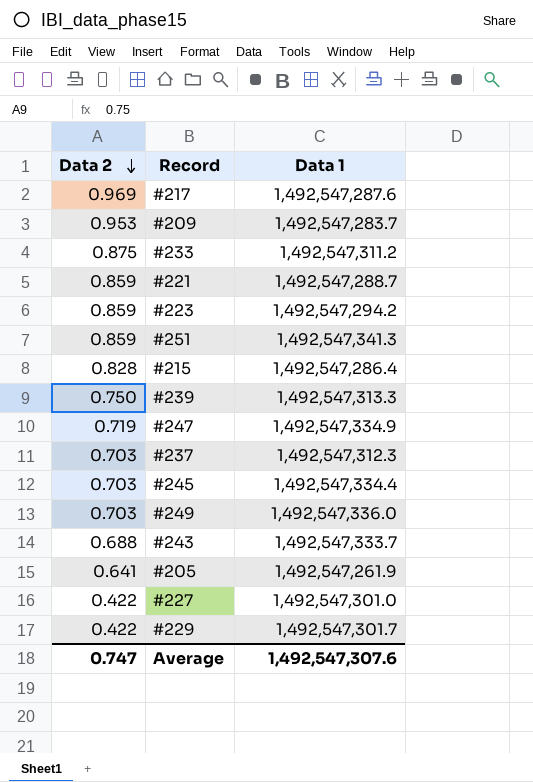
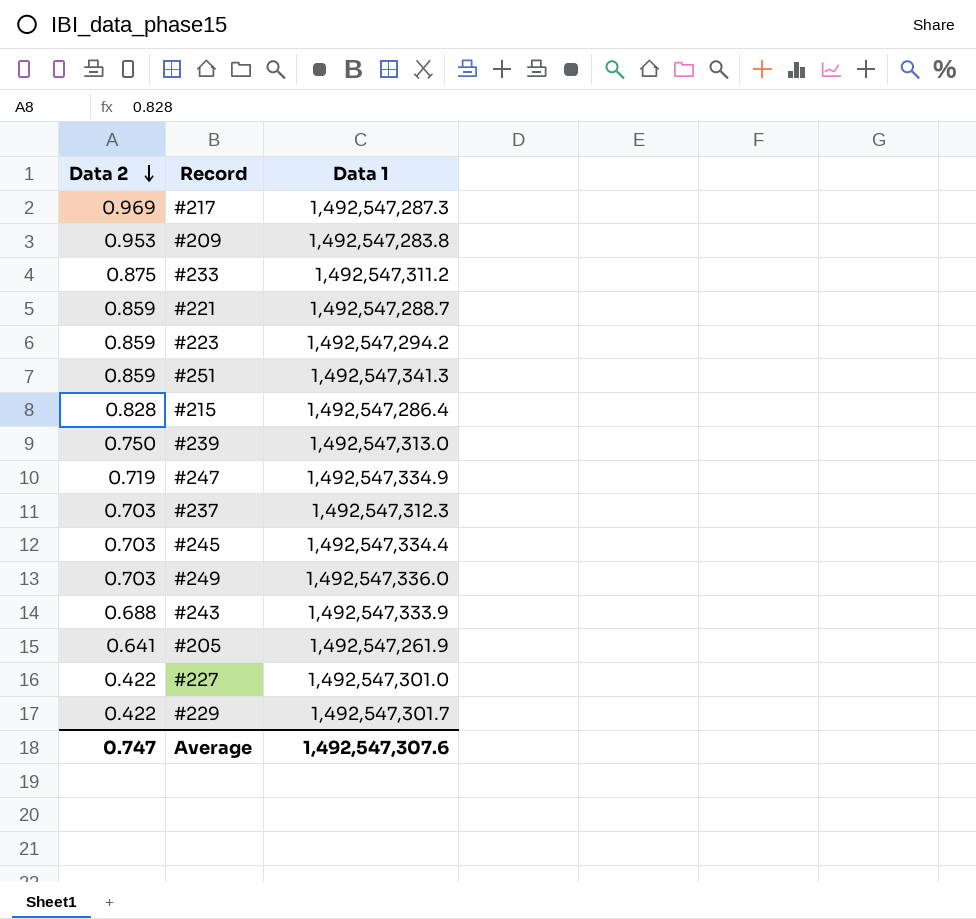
#217 | Data 1: 1,492,547,287.6 -> 1,492,547,287.3
#209 | Data 1: 1,492,547,283.7 -> 1,492,547,283.8
#239 | Data 1: 1,492,547,313.3 -> 1,492,547,313.0
#243 | Data 1: 1,492,547,333.7 -> 1,492,547,333.9

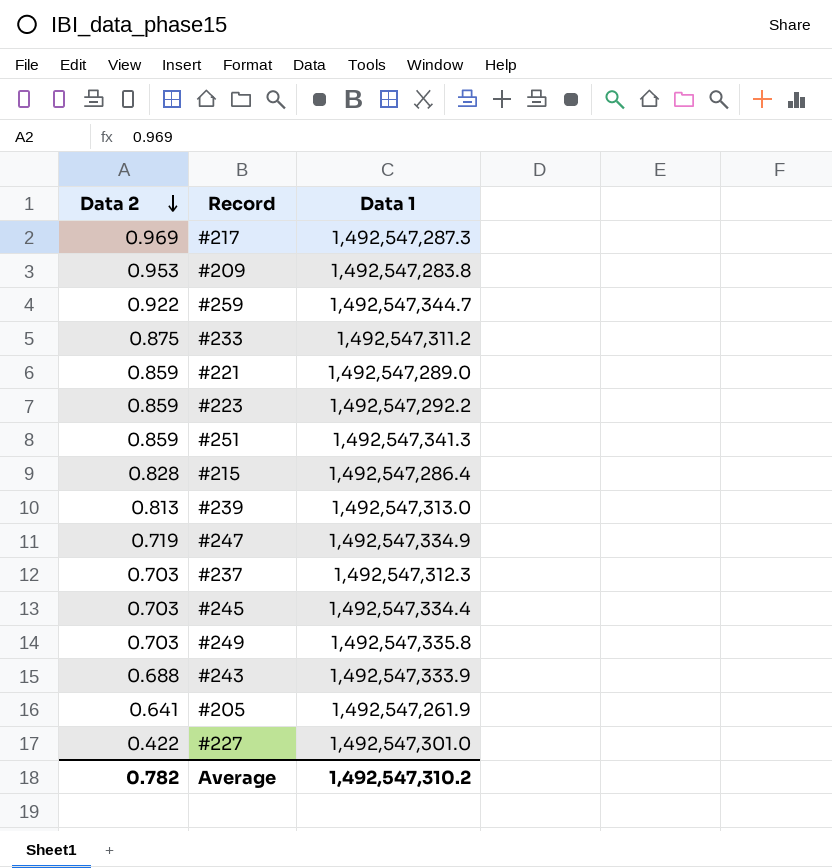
row #229: 0.422 | 1,492,547,301.7 -> none
row #259: none -> 0.922 | 1,492,547,344.7
#221 | Data 1: 1,492,547,288.7 -> 1,492,547,289.0
#223 | Data 1: 1,492,547,294.2 -> 1,492,547,292.2
#239 | Data 2: 0.750 -> 0.813
#249 | Data 1: 1,492,547,336.0 -> 1,492,547,335.8
Average | Data 2: 0.747 -> 0.782
Average | Data 1: 1,492,547,307.6 -> 1,492,547,310.2

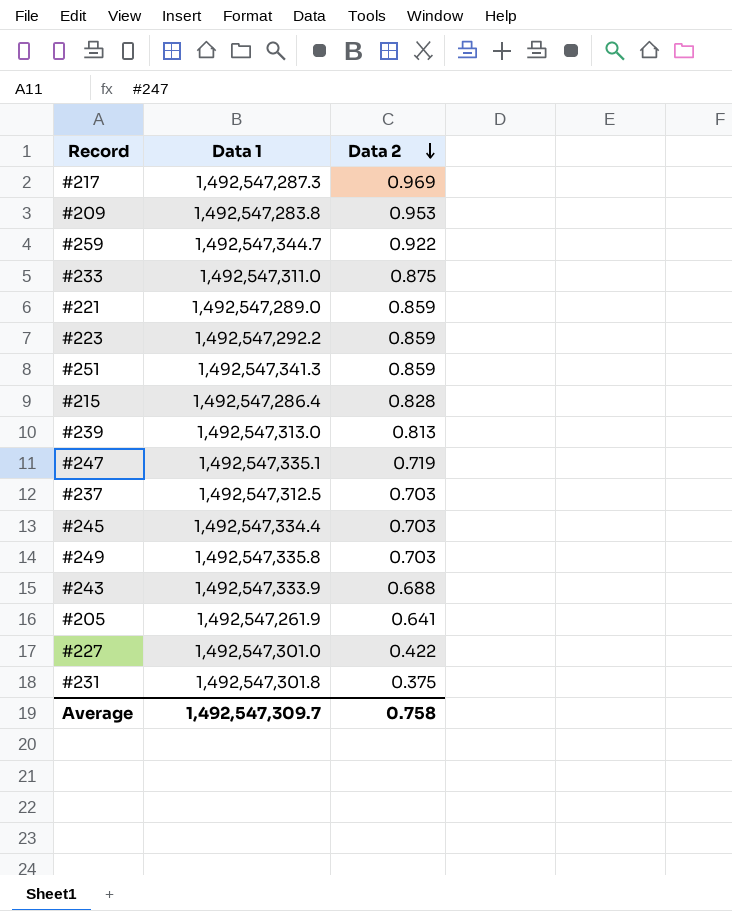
column Data 2 | position: 1 -> 3
#233 | Data 1: 1,492,547,311.2 -> 1,492,547,311.0
#247 | Data 1: 1,492,547,334.9 -> 1,492,547,335.1
#237 | Data 1: 1,492,547,312.3 -> 1,492,547,312.5
row #231: none -> 1,492,547,301.8 | 0.375
Average | Data 1: 1,492,547,310.2 -> 1,492,547,309.7
Average | Data 2: 0.782 -> 0.758

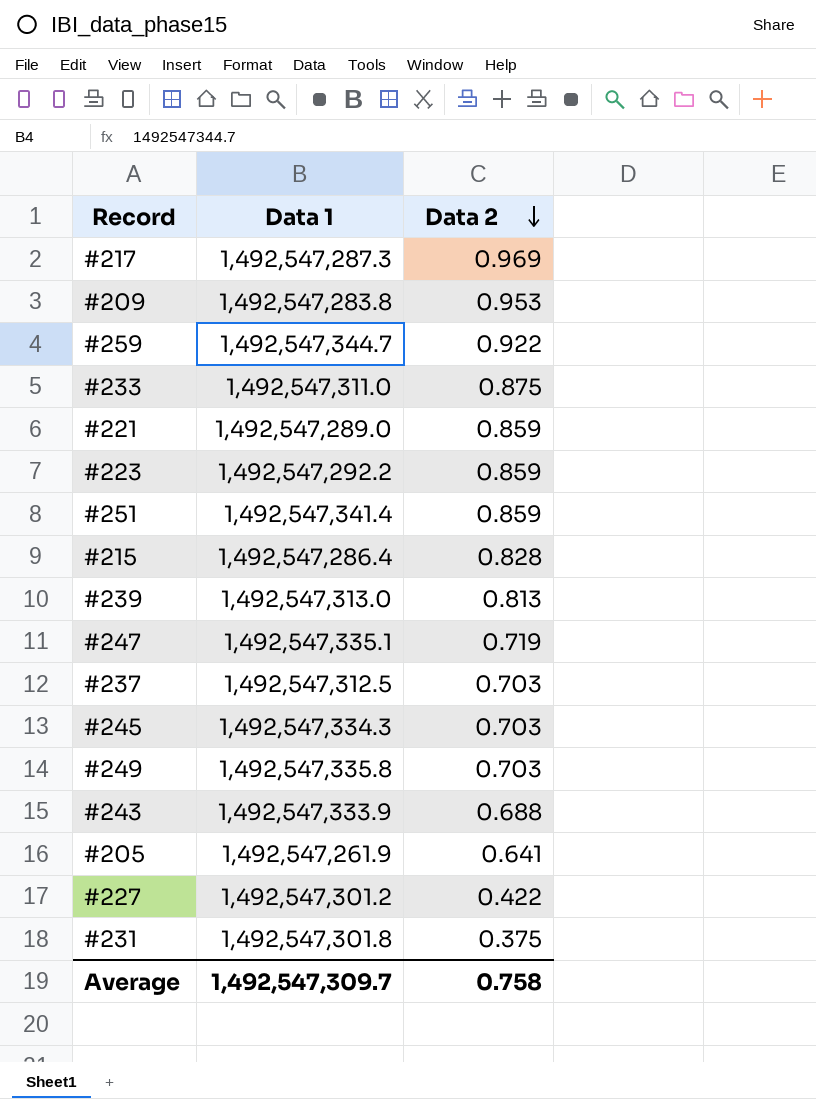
#251 | Data 1: 1,492,547,341.3 -> 1,492,547,341.4
#245 | Data 1: 1,492,547,334.4 -> 1,492,547,334.3
#227 | Data 1: 1,492,547,301.0 -> 1,492,547,301.2

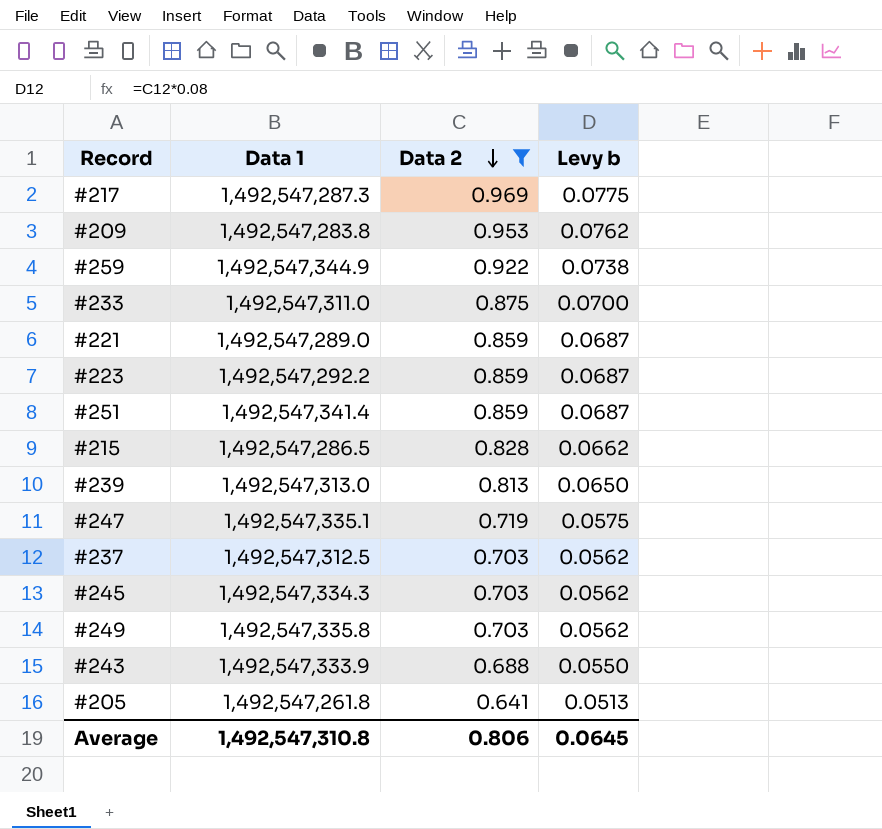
filter: none -> Data 2 >= 0.641
column Levy b | formula: none -> [Data 2] * 0.08
#259 | Data 1: 1,492,547,344.7 -> 1,492,547,344.9
#215 | Data 1: 1,492,547,286.4 -> 1,492,547,286.5
#205 | Data 1: 1,492,547,261.9 -> 1,492,547,261.8
Average | Data 1: 1,492,547,309.7 -> 1,492,547,310.8
Average | Data 2: 0.758 -> 0.806

